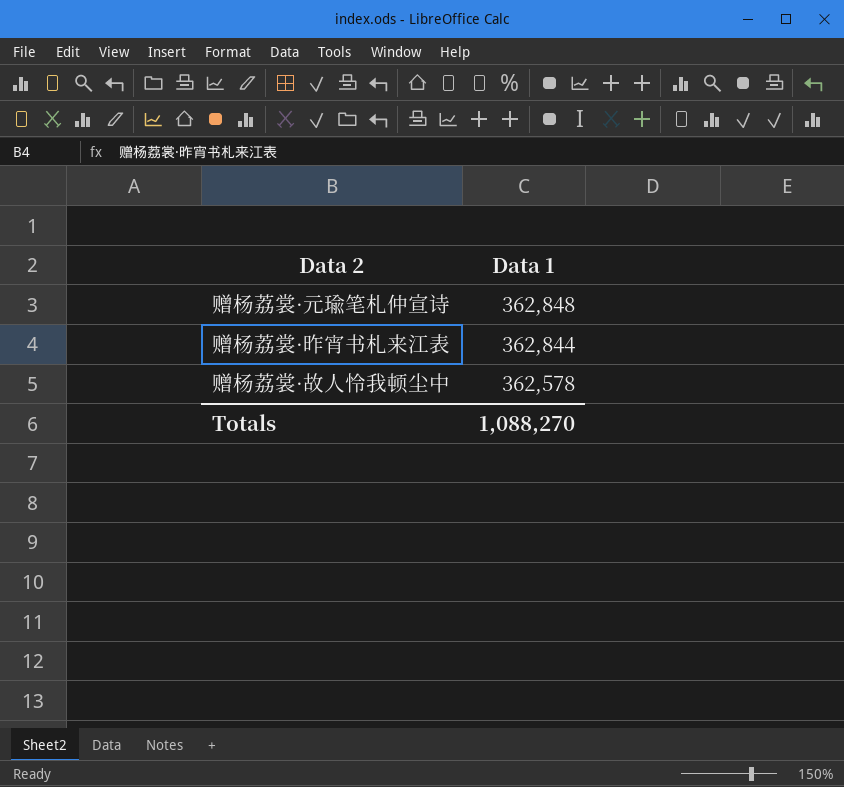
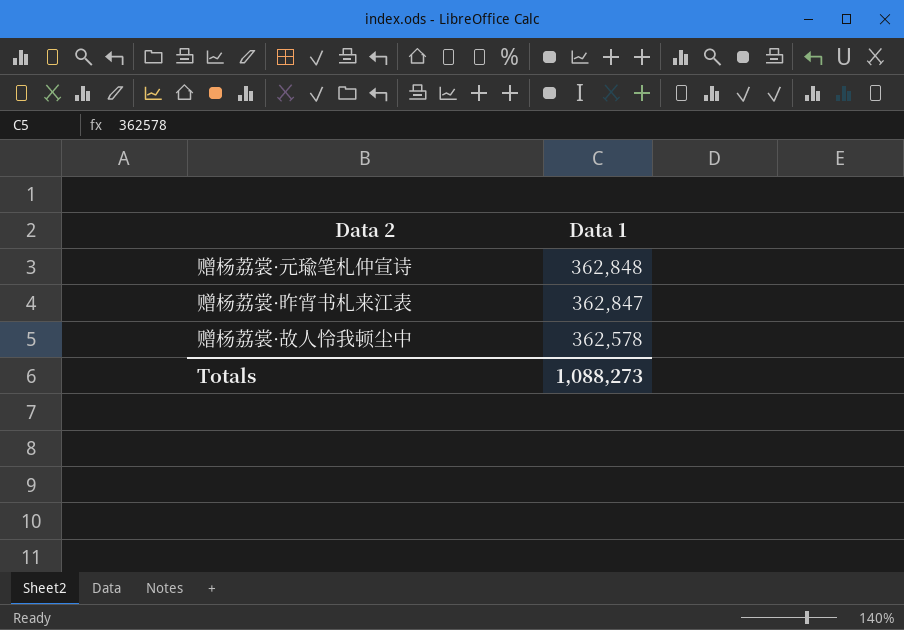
赠杨荔裳·昨宵书札来江表 | Data 1: 362,844 -> 362,847
Totals | Data 1: 1,088,270 -> 1,088,273

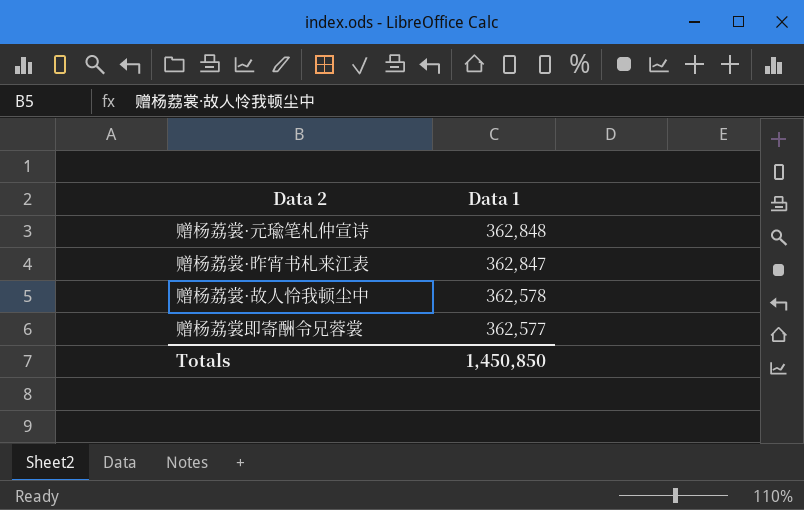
row 赠杨荔裳即寄酬令兄蓉裳: none -> 362,577
Totals | Data 1: 1,088,273 -> 1,450,850

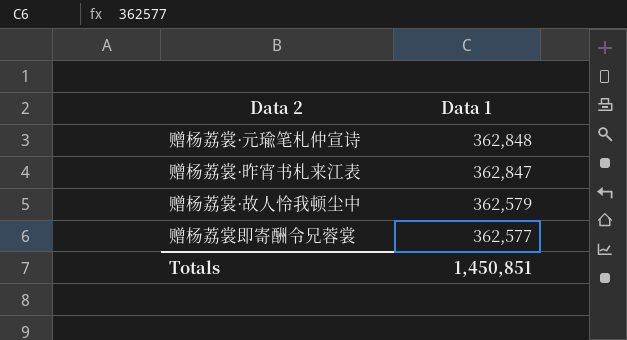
赠杨荔裳·故人怜我顿尘中 | Data 1: 362,578 -> 362,579
Totals | Data 1: 1,450,850 -> 1,450,851

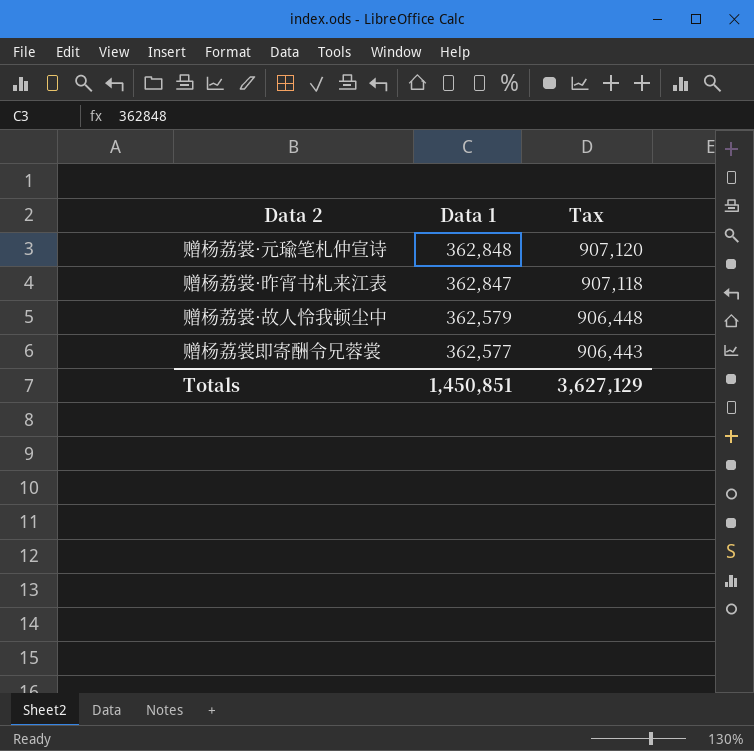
column Tax | formula: none -> [Data 1] * 2.5

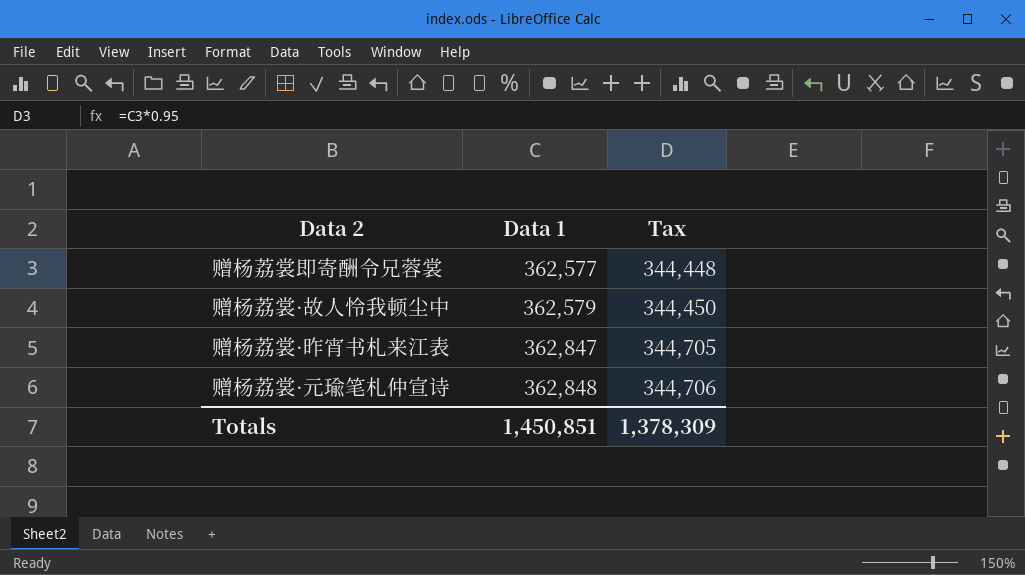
row order: Data 1 descending -> Data 1 ascending
column Tax | formula: [Data 1] * 2.5 -> [Data 1] * 0.95
Totals | Tax: 3,627,129 -> 1,378,309

